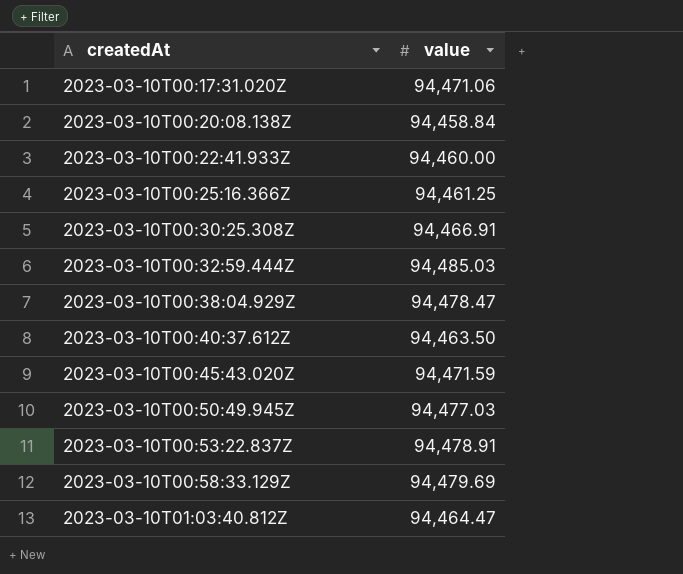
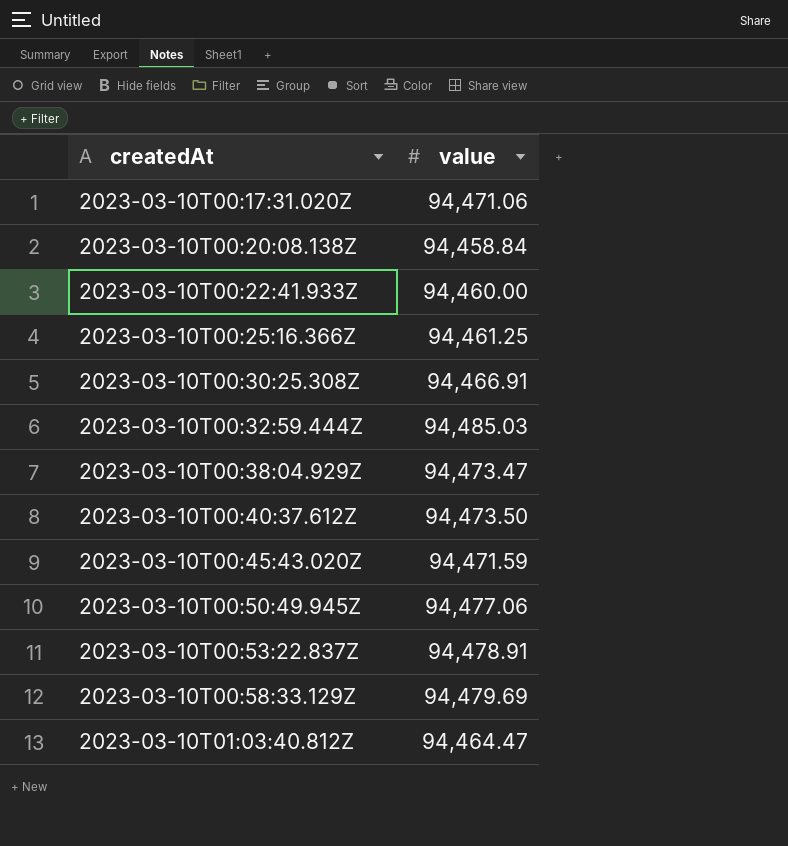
2023-03-10T00:38:04.929Z | value: 94,478.47 -> 94,473.47
2023-03-10T00:40:37.612Z | value: 94,463.50 -> 94,473.50
2023-03-10T00:50:49.945Z | value: 94,477.03 -> 94,477.06

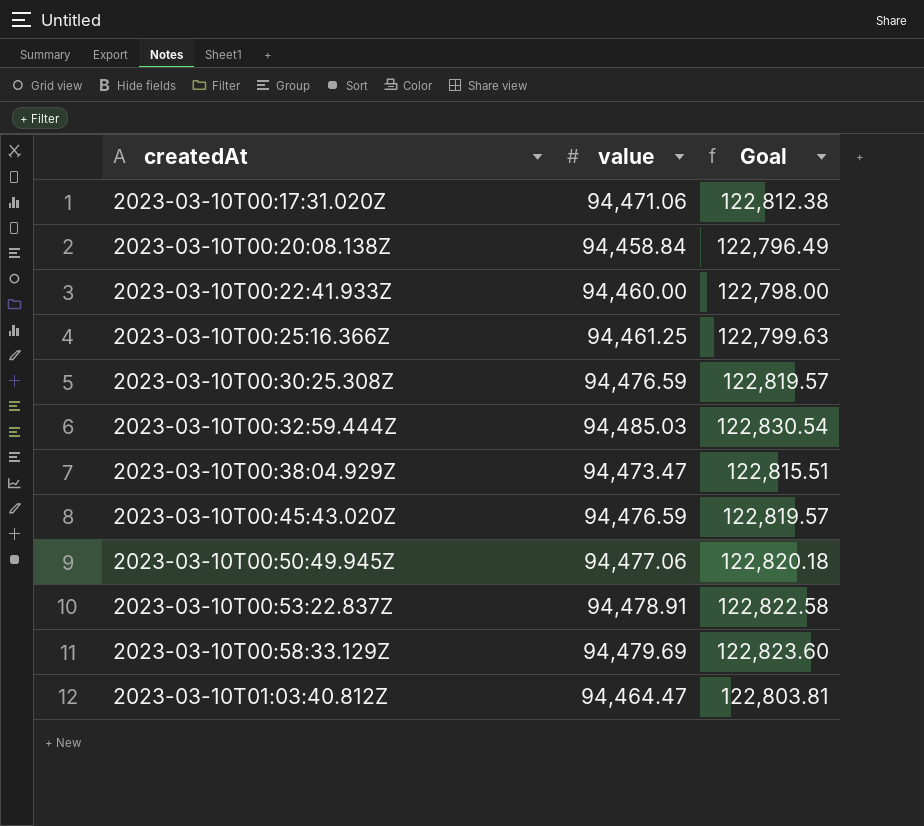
column Goal | formula: none -> [value] * 1.3
row 2023-03-10T00:40:37.612Z: 94,473.50 -> none
2023-03-10T00:30:25.308Z | value: 94,466.91 -> 94,476.59
2023-03-10T00:45:43.020Z | value: 94,471.59 -> 94,476.59

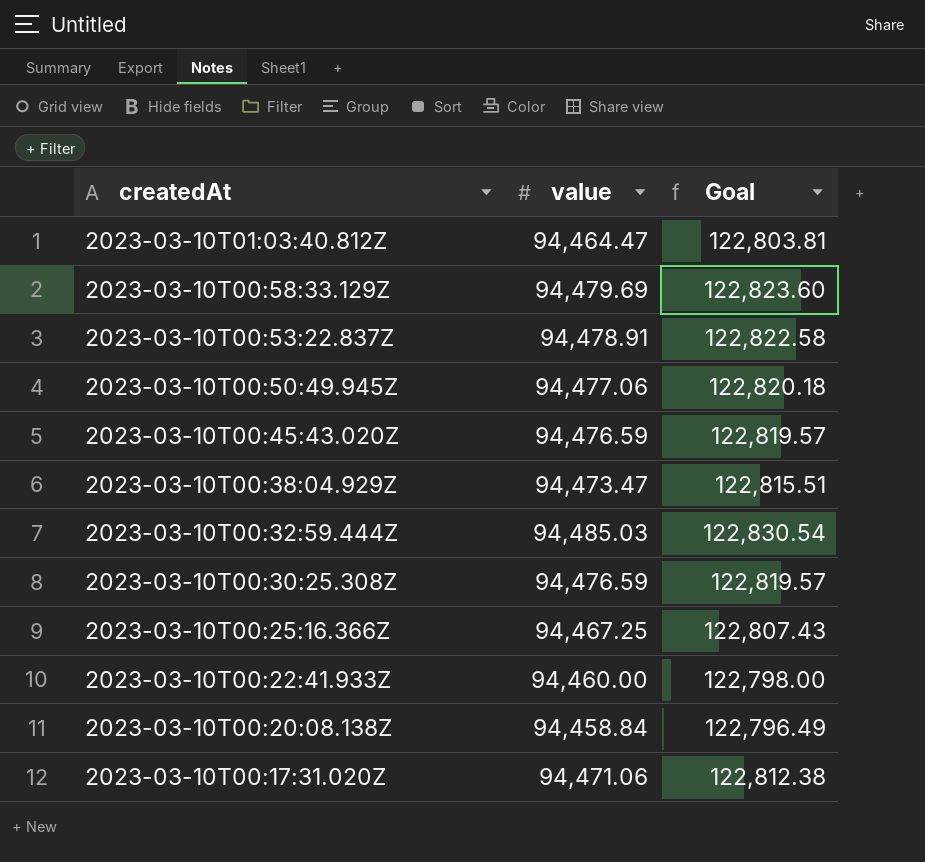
row order: createdAt ascending -> createdAt descending
2023-03-10T00:25:16.366Z | value: 94,461.25 -> 94,467.25
2023-03-10T00:25:16.366Z | Goal: 122,799.63 -> 122,807.43

